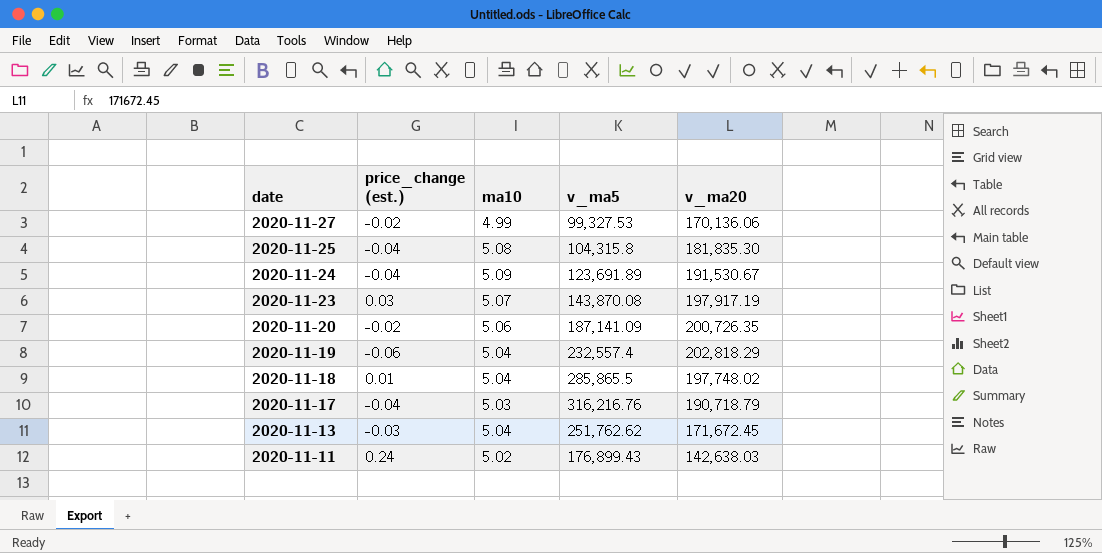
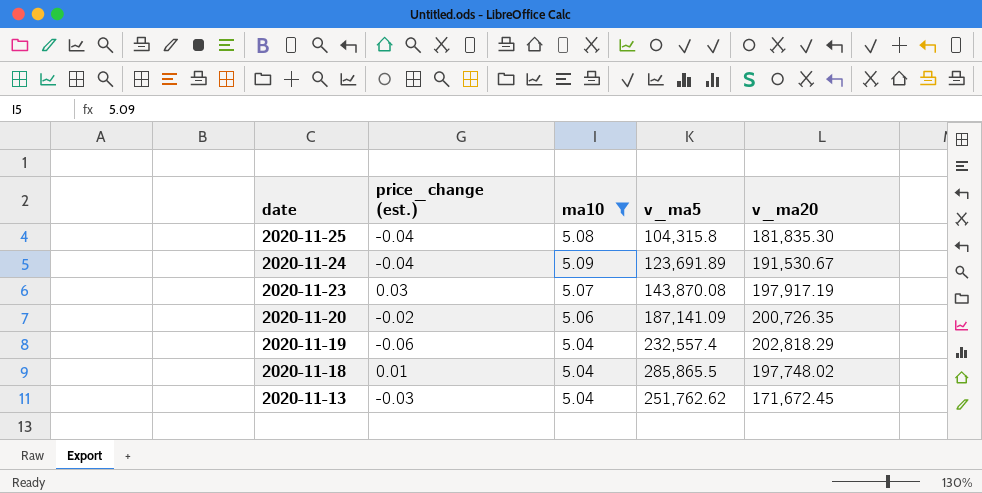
filter: none -> ma10 >= 5.04

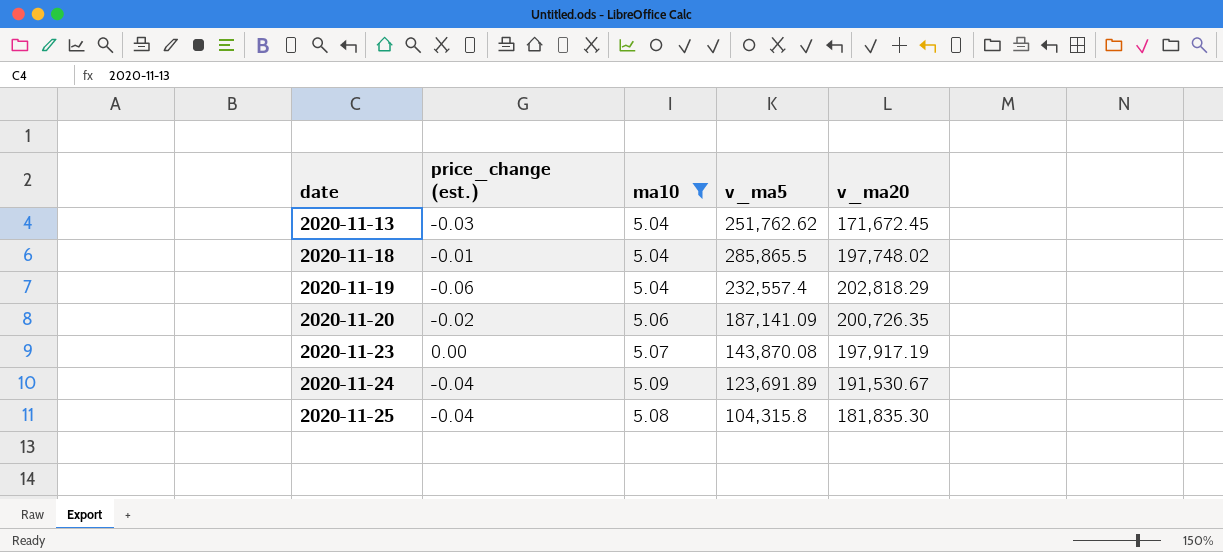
row order: date descending -> date ascending
2020-11-18 | price_change (est.): 0.01 -> -0.01
2020-11-23 | price_change (est.): 0.03 -> 0.00

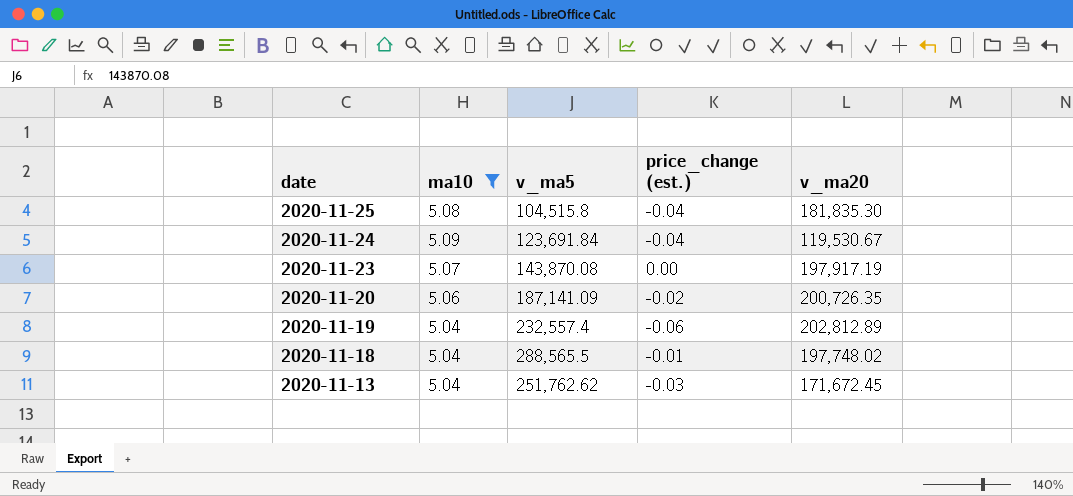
row order: date ascending -> date descending
column price_change (est.) | position: 2 -> 4
2020-11-25 | v_ma5: 104,315.8 -> 104,515.8
2020-11-24 | v_ma5: 123,691.89 -> 123,691.84
2020-11-24 | v_ma20: 191,530.67 -> 119,530.67
2020-11-19 | v_ma20: 202,818.29 -> 202,812.89
2020-11-18 | v_ma5: 285,865.5 -> 288,565.5

